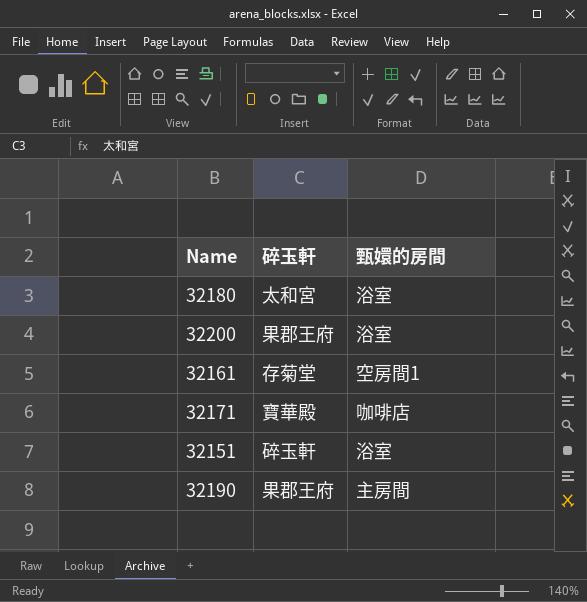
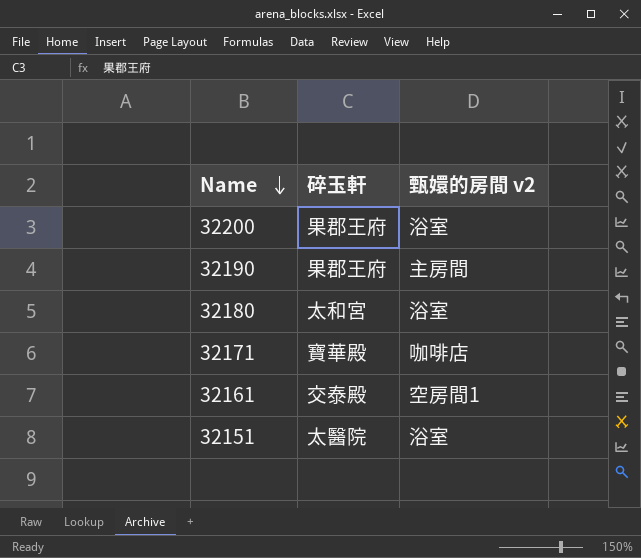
row order: none -> Name descending
column name: 甄嬛的房間 -> 甄嬛的房間 v2
32161 | 碎玉軒: 存菊堂 -> 交泰殿
32151 | 碎玉軒: 碎玉軒 -> 太醫院

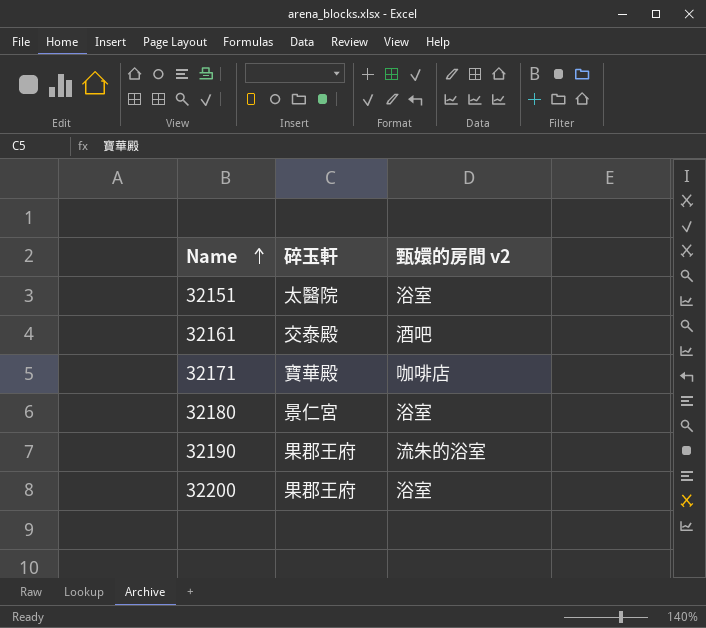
row order: Name descending -> Name ascending
32161 | 甄嬛的房間 v2: 空房間1 -> 酒吧
32180 | 碎玉軒: 太和宮 -> 景仁宮
32190 | 甄嬛的房間 v2: 主房間 -> 流朱的浴室

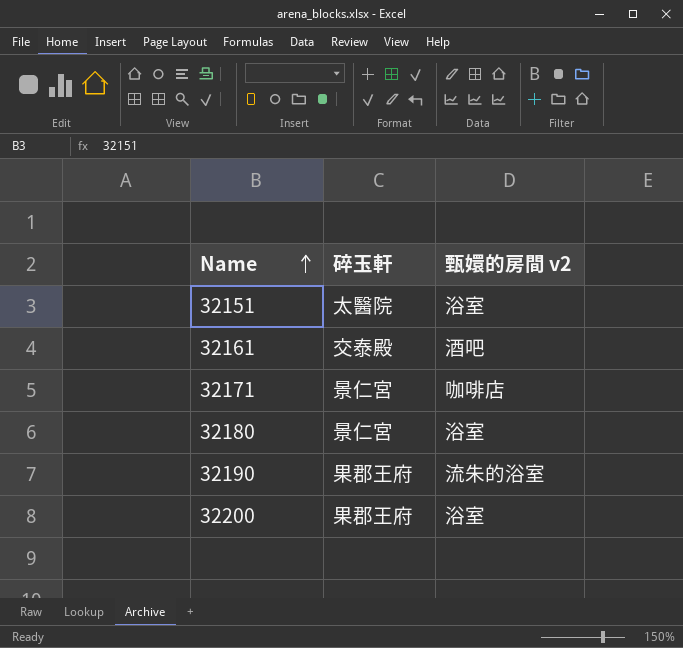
32171 | 碎玉軒: 寶華殿 -> 景仁宮

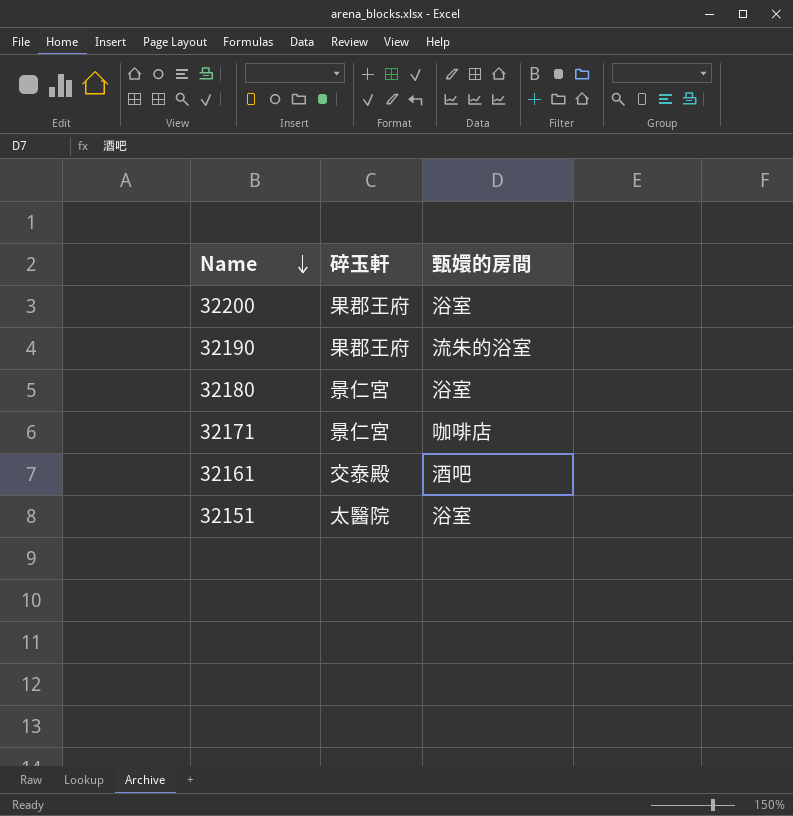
row order: Name ascending -> Name descending
column name: 甄嬛的房間 v2 -> 甄嬛的房間

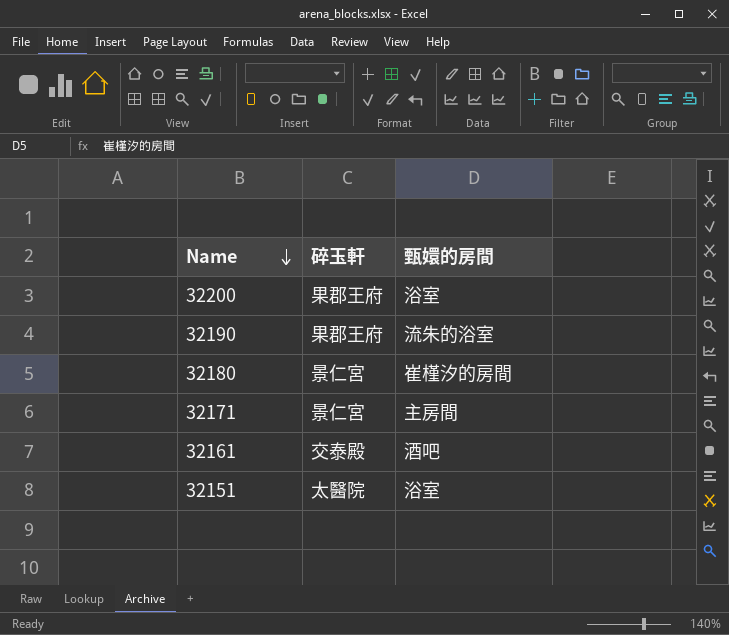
32180 | 甄嬛的房間: 浴室 -> 崔槿汐的房間
32171 | 甄嬛的房間: 咖啡店 -> 主房間

